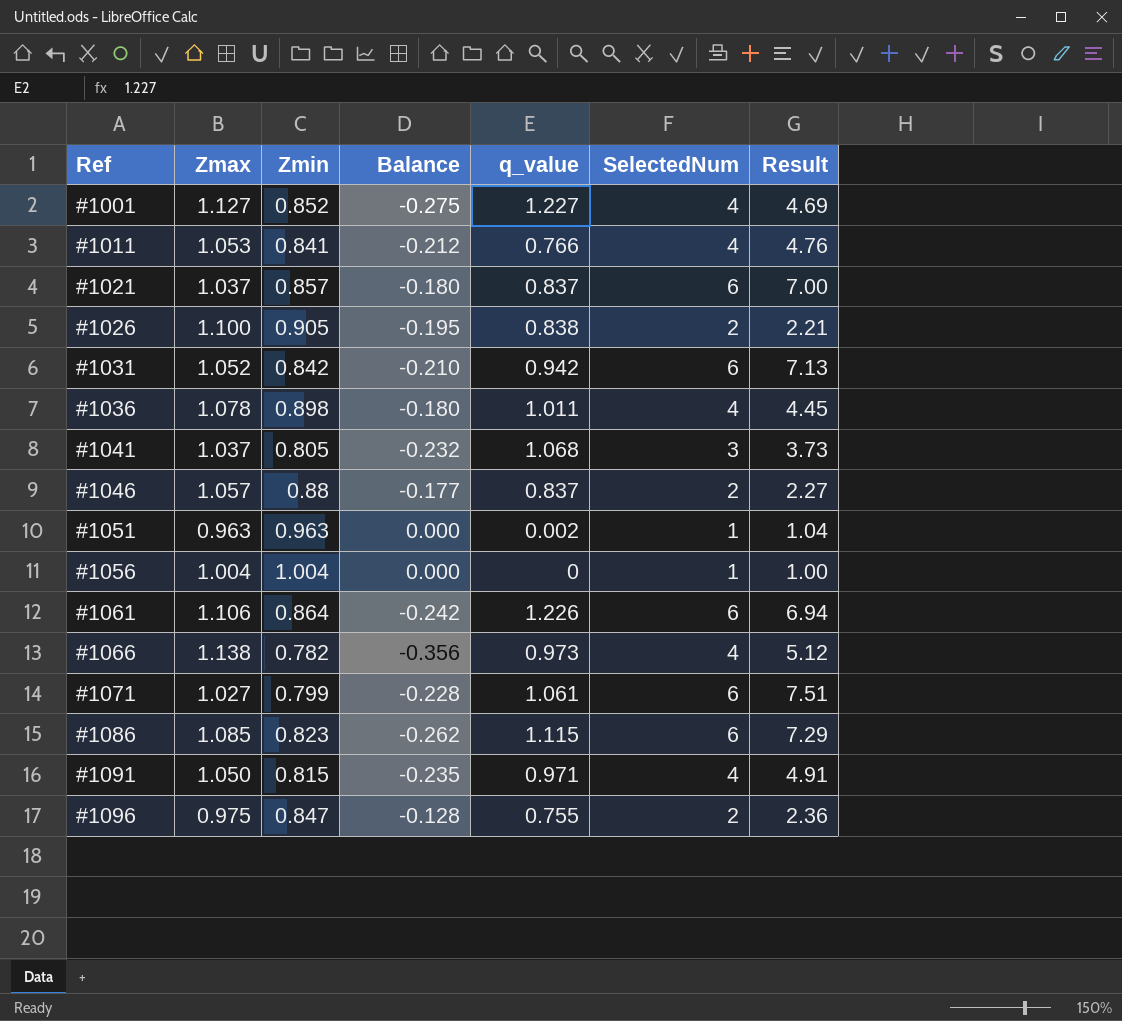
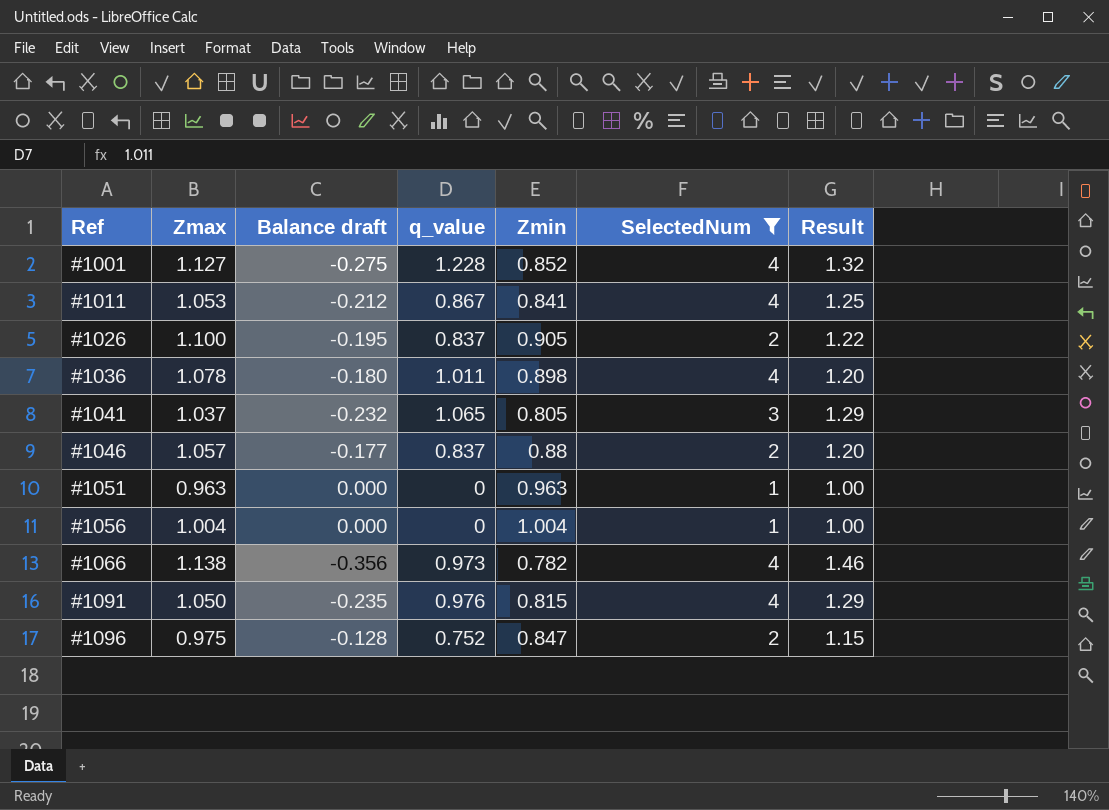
filter: none -> SelectedNum != 6
column name: Balance -> Balance draft
column Zmin | position: 3 -> 5
column Result | formula: [SelectedNum] / [Zmin] -> [Zmax] / [Zmin]
#1001 | q_value: 1.227 -> 1.228
#1011 | q_value: 0.766 -> 0.867
#1026 | q_value: 0.838 -> 0.837
#1041 | q_value: 1.068 -> 1.065
#1051 | q_value: 0.002 -> 0
#1091 | q_value: 0.971 -> 0.976
#1096 | q_value: 0.755 -> 0.752

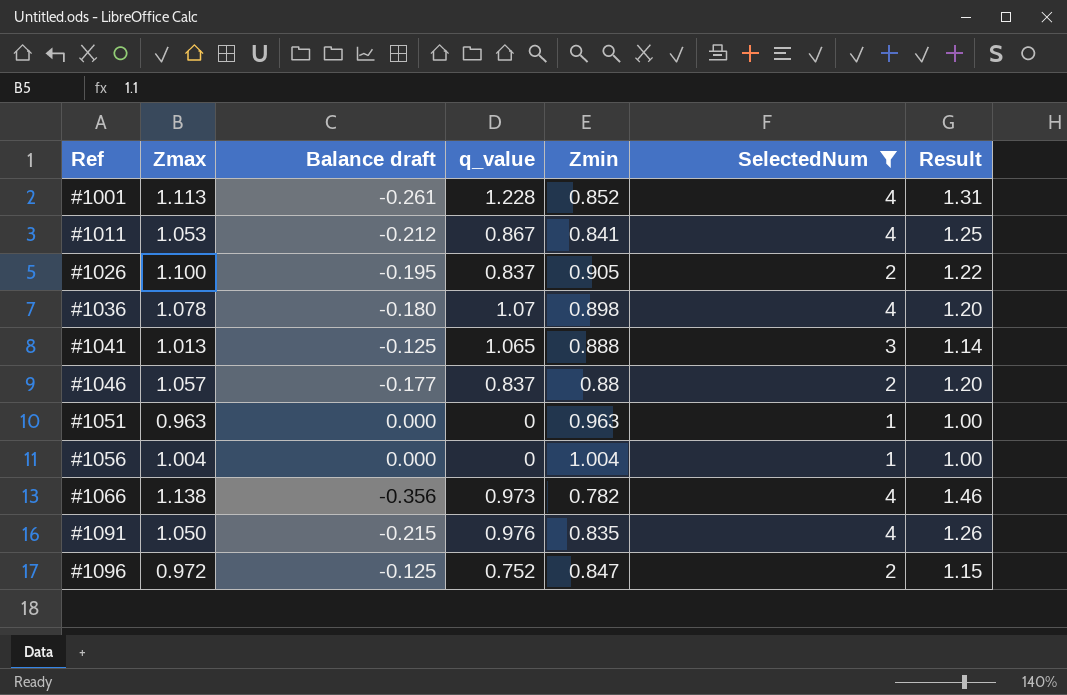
#1001 | Zmax: 1.127 -> 1.113
#1001 | Balance draft: -0.275 -> -0.261
#1001 | Result: 1.32 -> 1.31
#1036 | q_value: 1.011 -> 1.07
#1041 | Zmax: 1.037 -> 1.013
#1041 | Balance draft: -0.232 -> -0.125
#1041 | Zmin: 0.805 -> 0.888
#1041 | Result: 1.29 -> 1.14
#1091 | Balance draft: -0.235 -> -0.215
#1091 | Zmin: 0.815 -> 0.835
#1091 | Result: 1.29 -> 1.26
#1096 | Zmax: 0.975 -> 0.972
#1096 | Balance draft: -0.128 -> -0.125

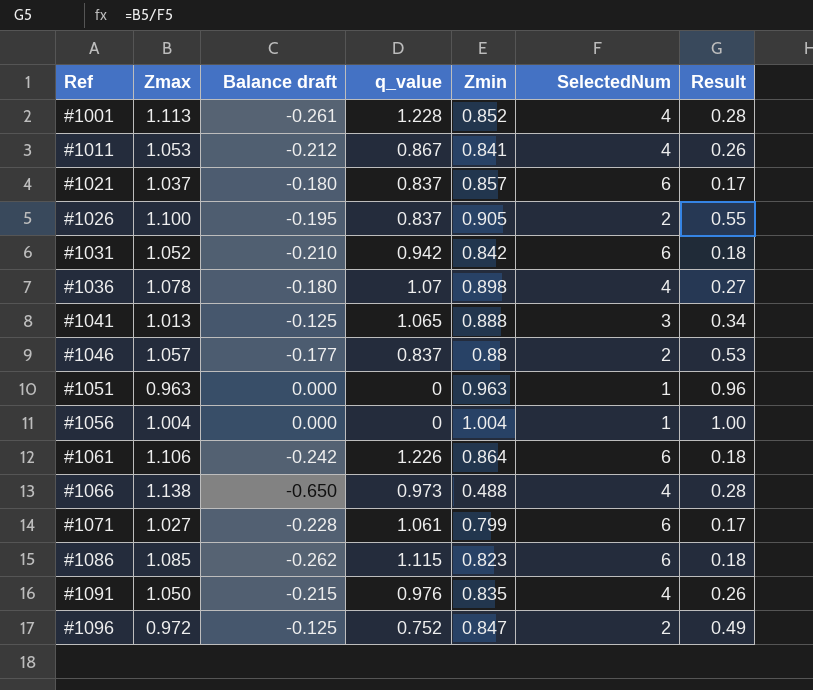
filter: SelectedNum != 6 -> none
column Result | formula: [Zmax] / [Zmin] -> [Zmax] / [SelectedNum]
#1066 | Balance draft: -0.356 -> -0.650
#1066 | Zmin: 0.782 -> 0.488

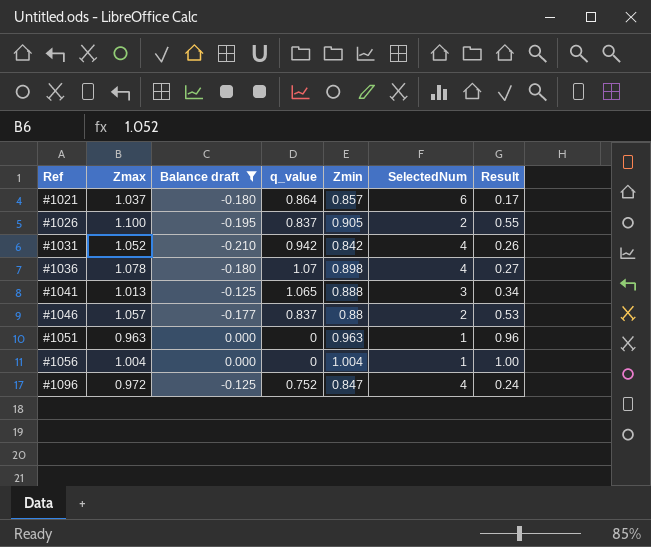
filter: none -> Balance draft >= -0.210
#1021 | q_value: 0.837 -> 0.864
#1031 | SelectedNum: 6 -> 4
#1031 | Result: 0.18 -> 0.26
#1096 | SelectedNum: 2 -> 4
#1096 | Result: 0.49 -> 0.24

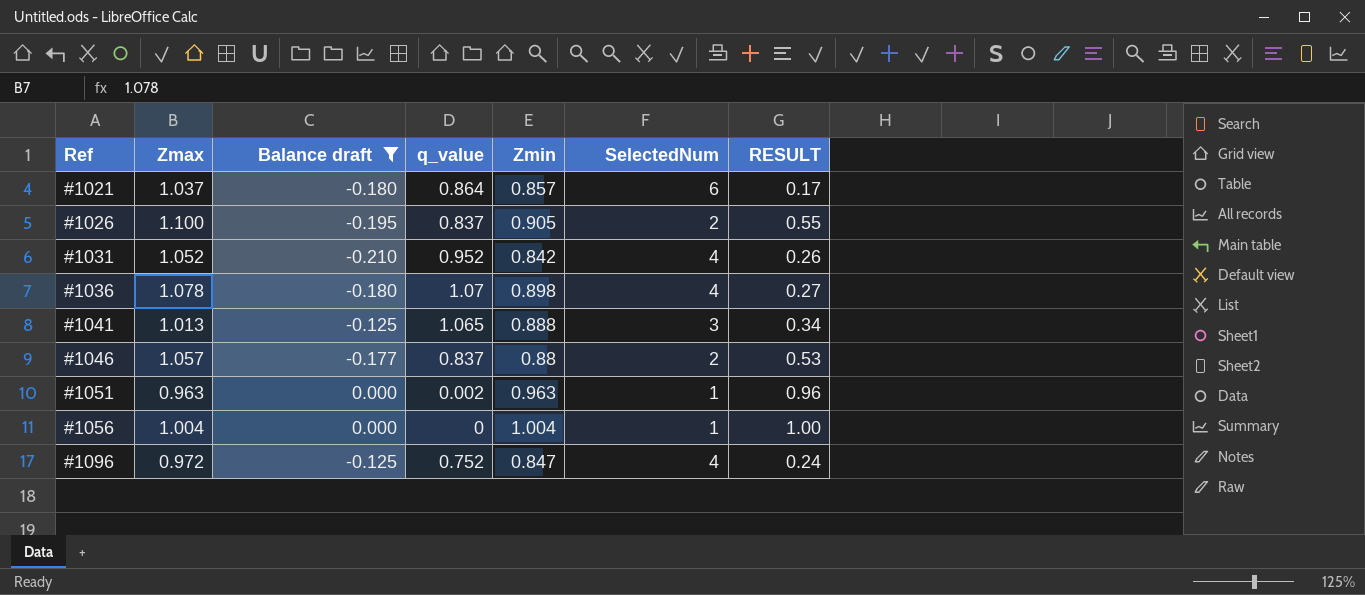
column name: Result -> RESULT
#1031 | q_value: 0.942 -> 0.952
#1051 | q_value: 0 -> 0.002

